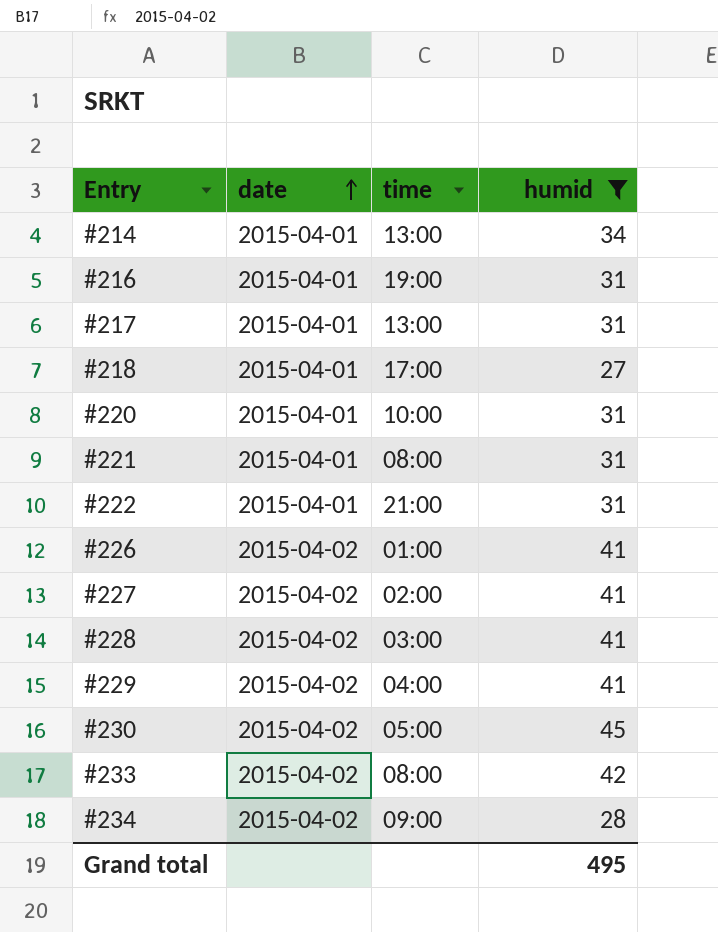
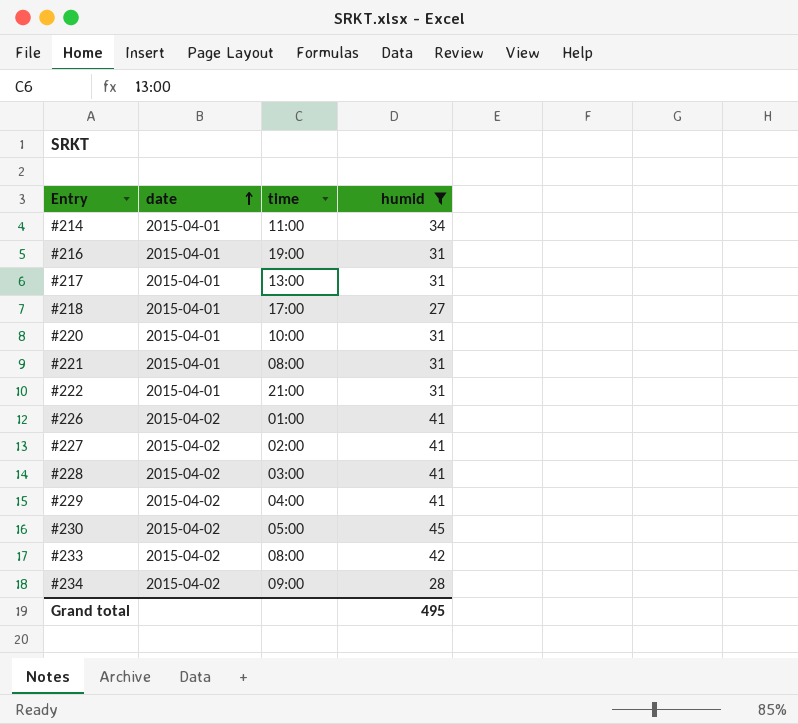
#214 | time: 13:00 -> 11:00

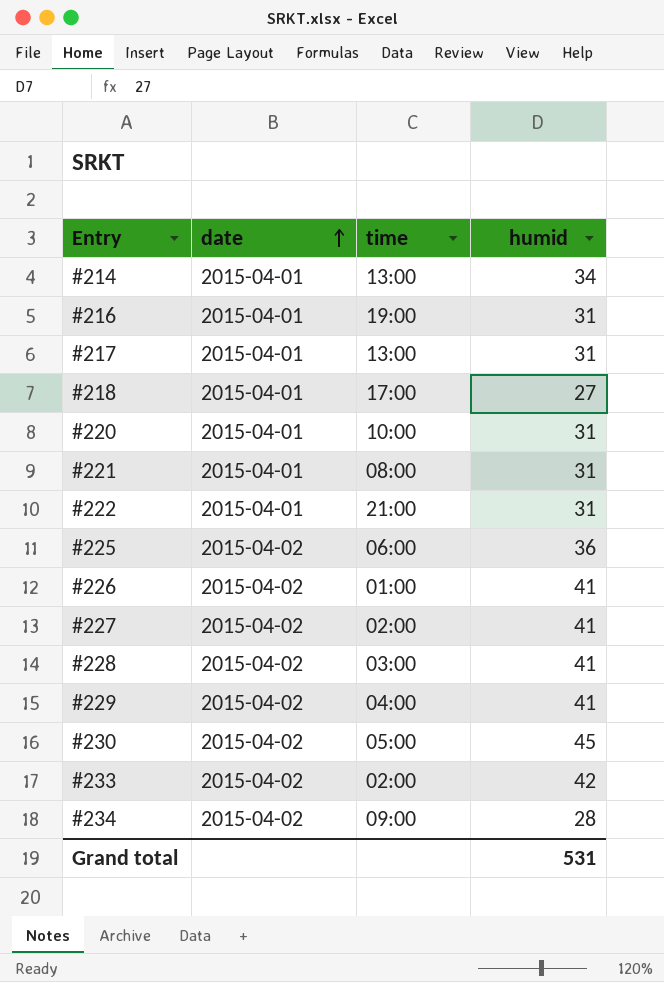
filter: humid != 36 -> none
#214 | time: 11:00 -> 13:00
#233 | time: 08:00 -> 02:00
Grand total | humid: 495 -> 531

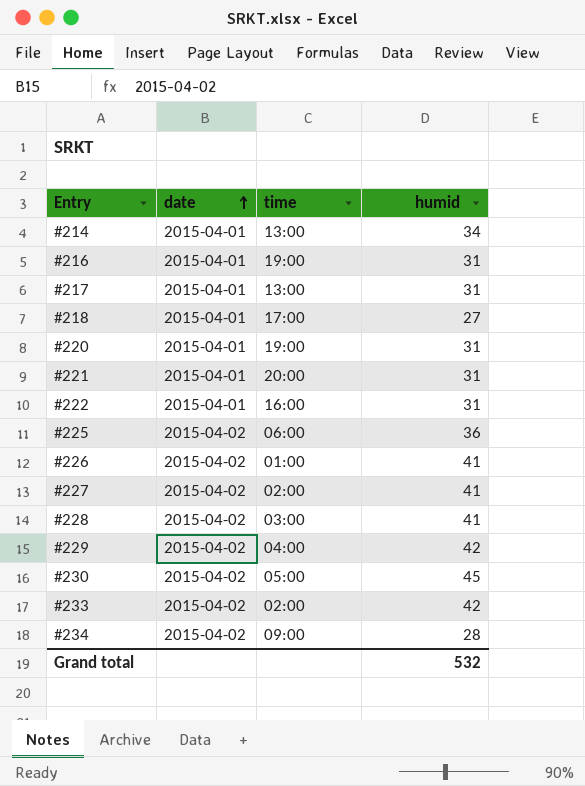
#220 | time: 10:00 -> 19:00
#221 | time: 08:00 -> 20:00
#222 | time: 21:00 -> 16:00
#229 | humid: 41 -> 42
Grand total | humid: 531 -> 532

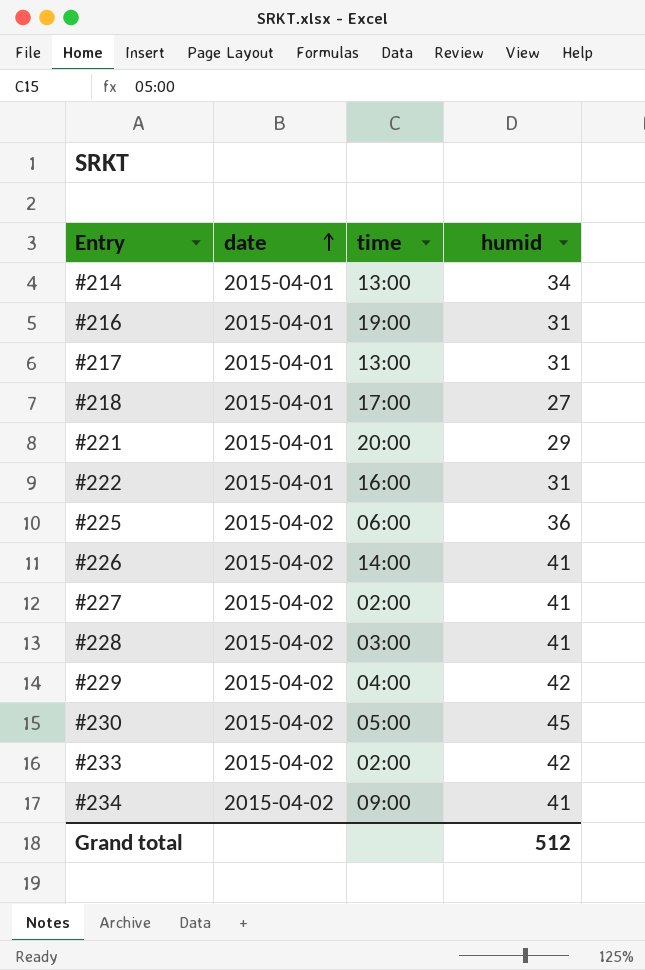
row #220: 2015-04-01 | 19:00 | 31 -> none
#221 | humid: 31 -> 29
#226 | time: 01:00 -> 14:00
#234 | humid: 28 -> 41
Grand total | humid: 532 -> 512

